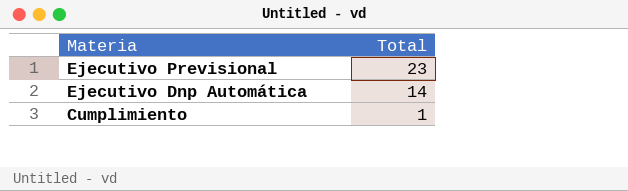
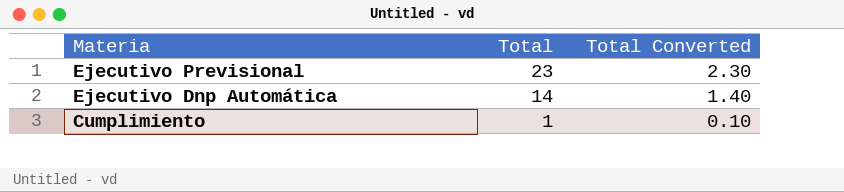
column Total Converted | formula: none -> [Total] * 0.1

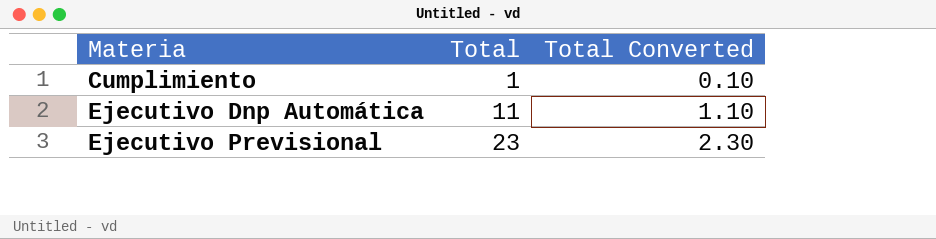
row order: Materia descending -> Materia ascending
Ejecutivo Dnp Automática | Total: 14 -> 11
Ejecutivo Dnp Automática | Total Converted: 1.40 -> 1.10

